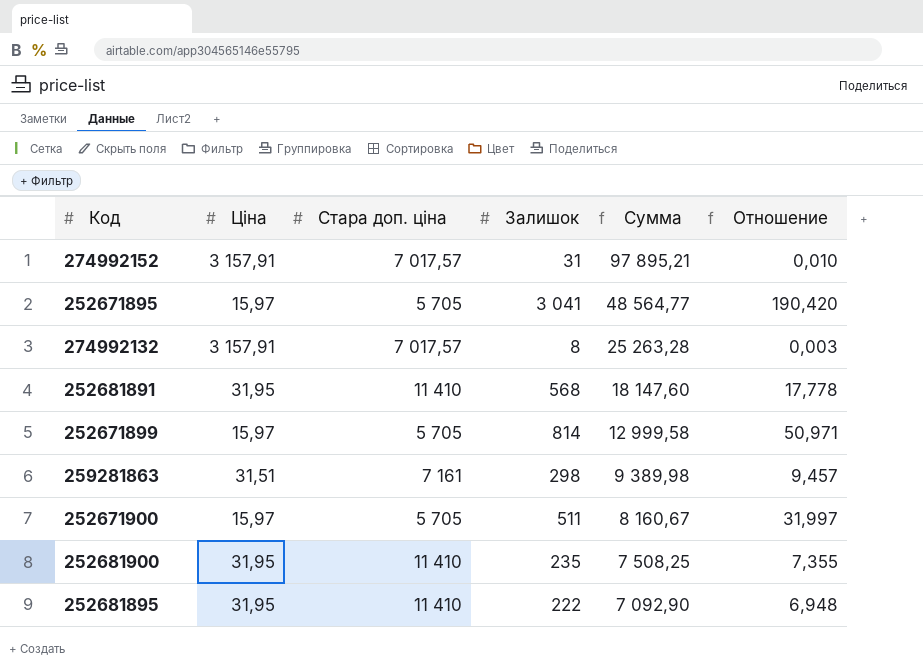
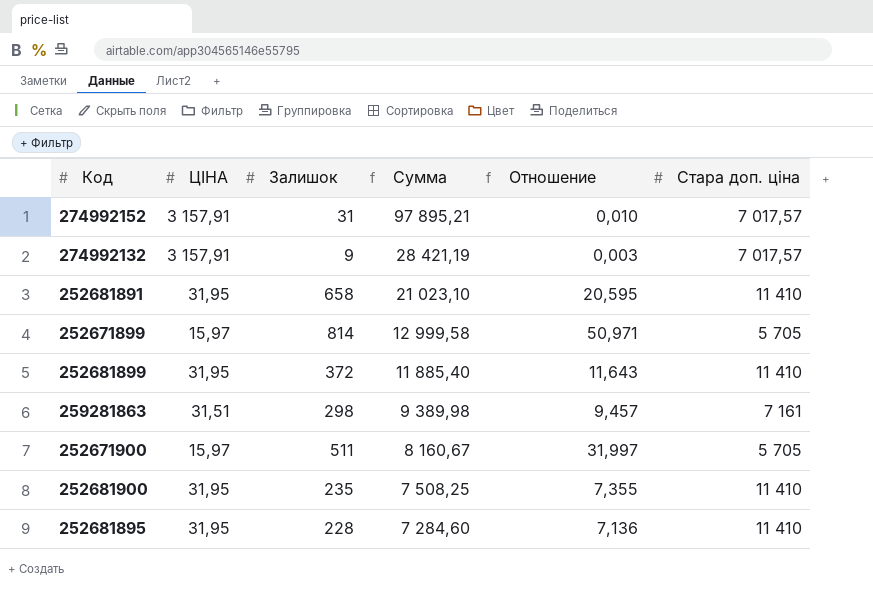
column name: Ціна -> ЦІНА
column Стара доп. ціна | position: 3 -> 6
row 252671895: 15,97 | 5 705 | 3 041 | 48 564,77 | 190,420 -> none
274992132 | Залишок: 8 -> 9
274992132 | Сумма: 25 263,28 -> 28 421,19
252681891 | Залишок: 568 -> 658
252681891 | Сумма: 18 147,60 -> 21 023,10
252681891 | Отношение: 17,778 -> 20,595
row 252681899: none -> 31,95 | 372 | 11 885,40 | 11,643 | 11 410
252681895 | Залишок: 222 -> 228
252681895 | Сумма: 7 092,90 -> 7 284,60
252681895 | Отношение: 6,948 -> 7,136

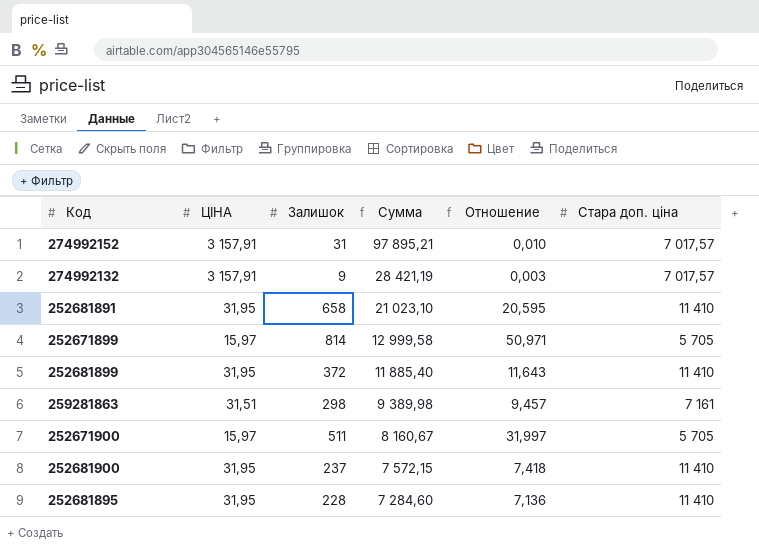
252681900 | Залишок: 235 -> 237
252681900 | Сумма: 7 508,25 -> 7 572,15
252681900 | Отношение: 7,355 -> 7,418

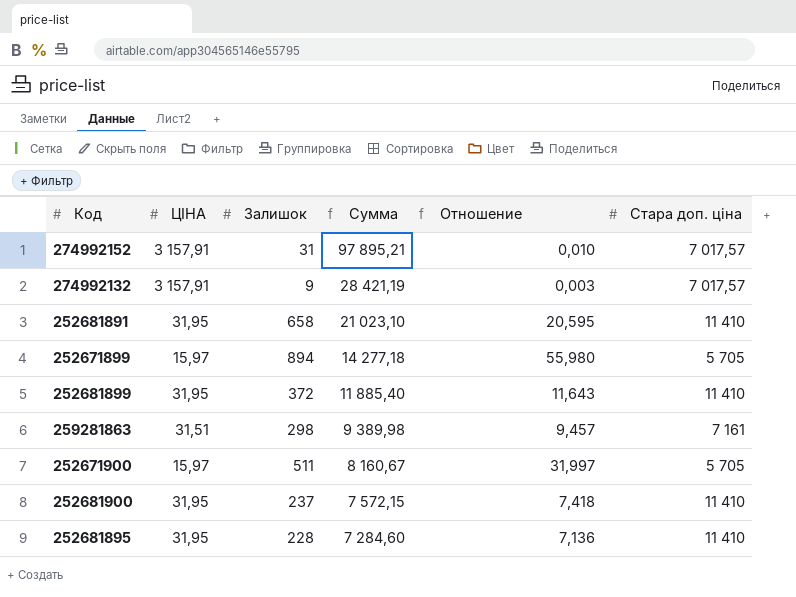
252671899 | Залишок: 814 -> 894
252671899 | Сумма: 12 999,58 -> 14 277,18
252671899 | Отношение: 50,971 -> 55,980

